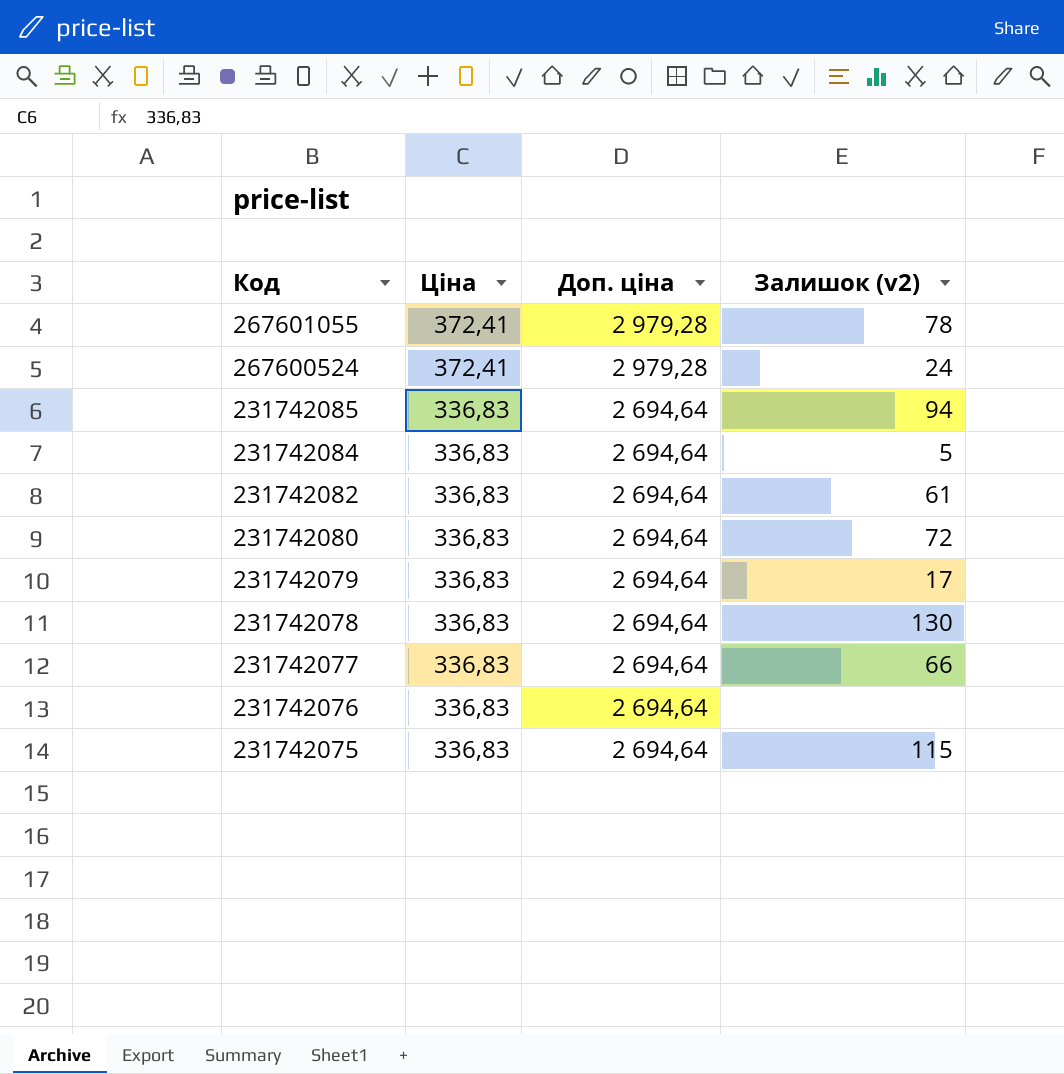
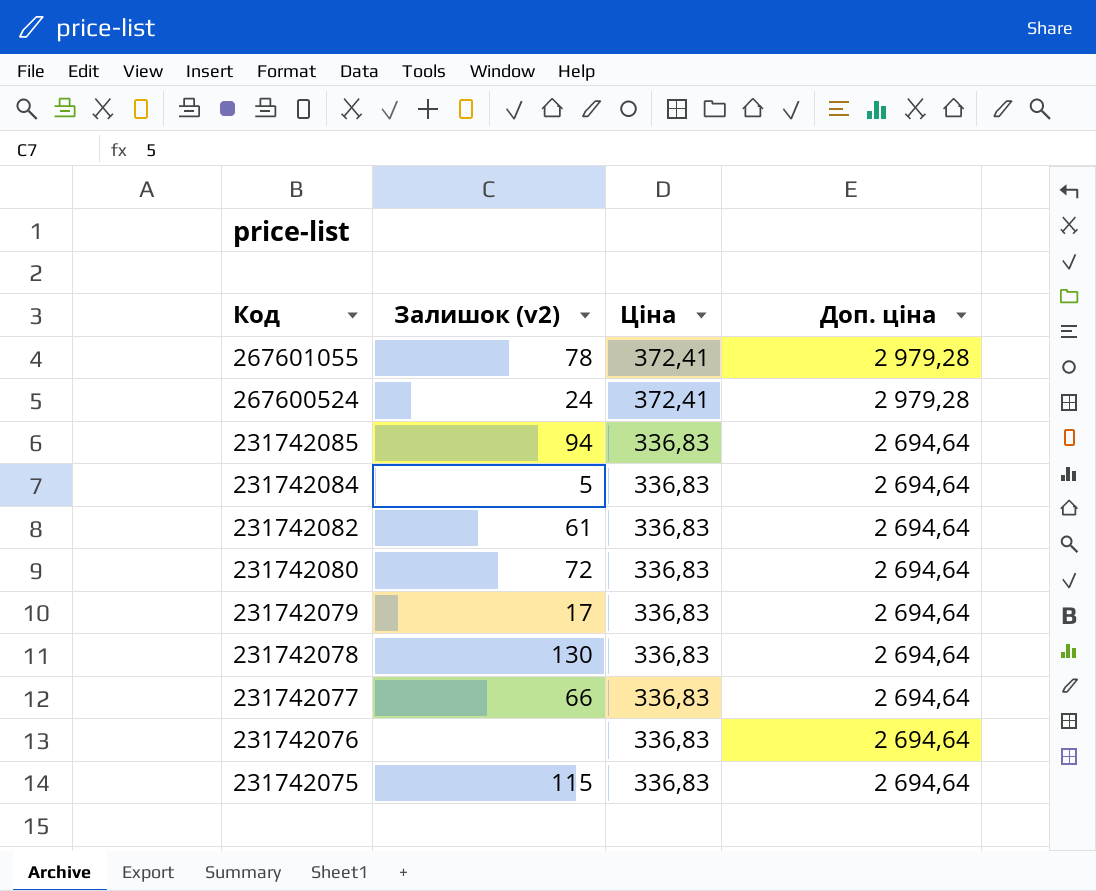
column Залишок (v2) | position: 4 -> 2

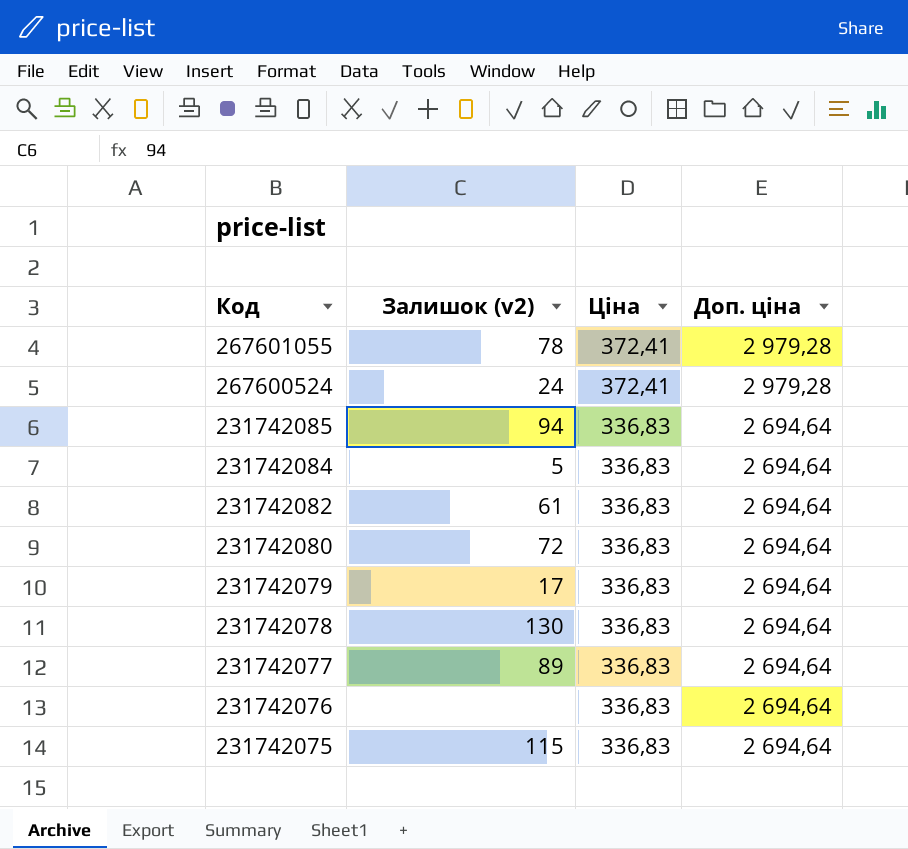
231742077 | Залишок (v2): 66 -> 89

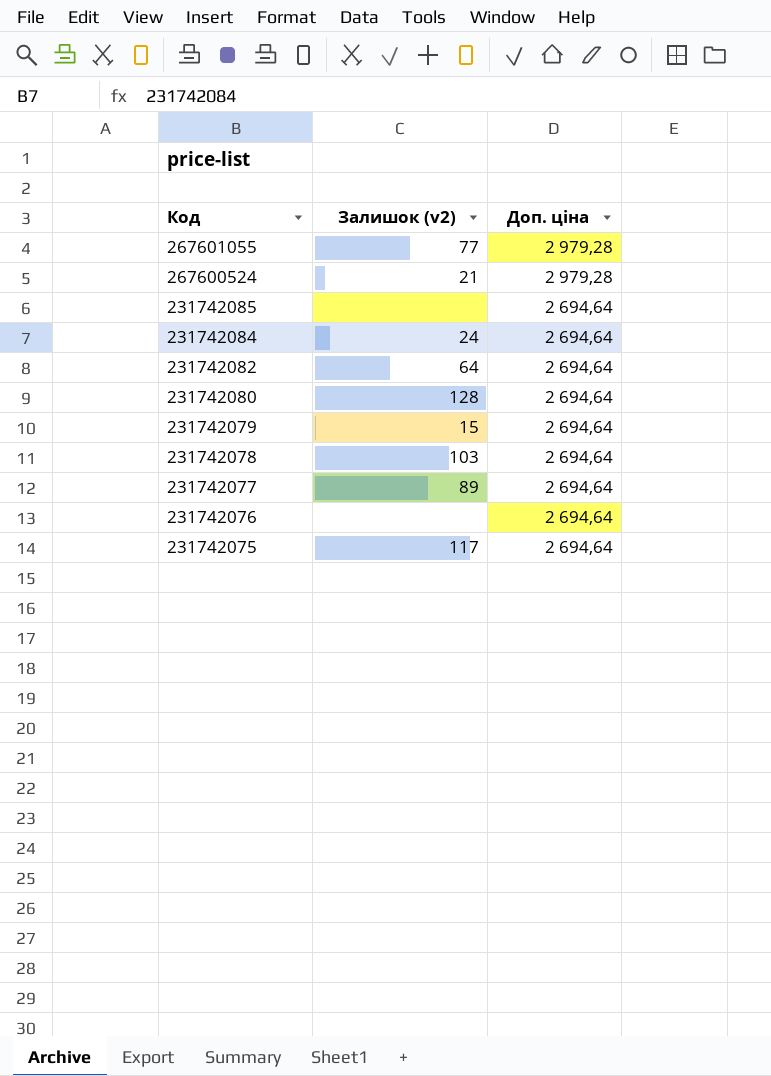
column Ціна | position: 3 -> none
267601055 | Залишок (v2): 78 -> 77
267600524 | Залишок (v2): 24 -> 21
231742085 | Залишок (v2): 94 -> none
231742084 | Залишок (v2): 5 -> 24
231742082 | Залишок (v2): 61 -> 64
231742080 | Залишок (v2): 72 -> 128
231742079 | Залишок (v2): 17 -> 15
231742078 | Залишок (v2): 130 -> 103
231742075 | Залишок (v2): 115 -> 117

